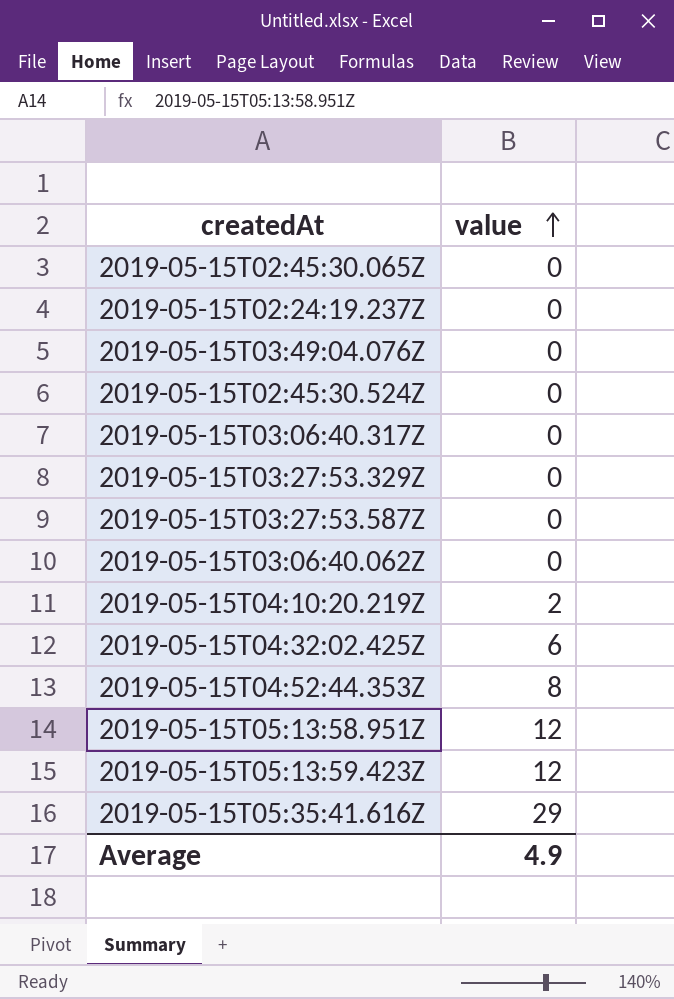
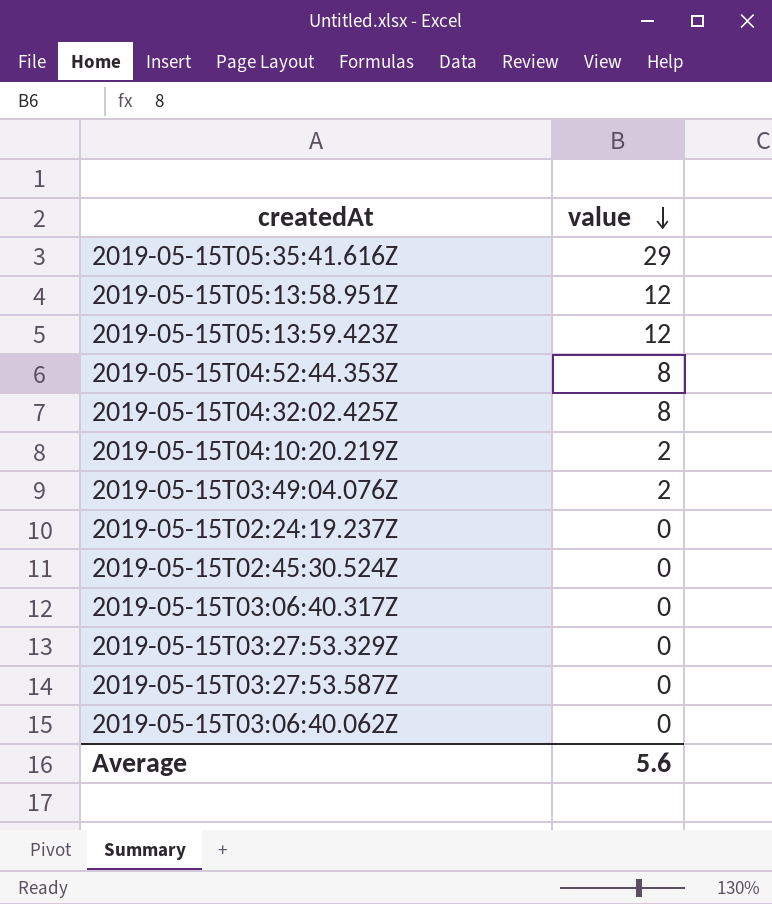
row order: value ascending -> value descending
row 2019-05-15T02:45:30.065Z: 0 -> none
2019-05-15T04:32:02.425Z | value: 6 -> 8
2019-05-15T03:49:04.076Z | value: 0 -> 2
Average | value: 4.9 -> 5.6

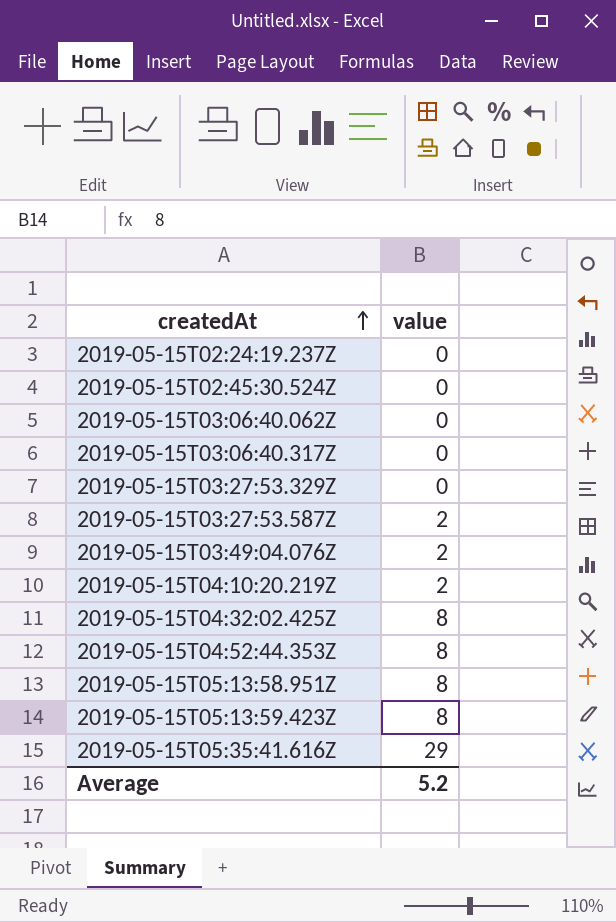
row order: value descending -> createdAt ascending
2019-05-15T03:27:53.587Z | value: 0 -> 2
2019-05-15T05:13:58.951Z | value: 12 -> 8
2019-05-15T05:13:59.423Z | value: 12 -> 8
Average | value: 5.6 -> 5.2

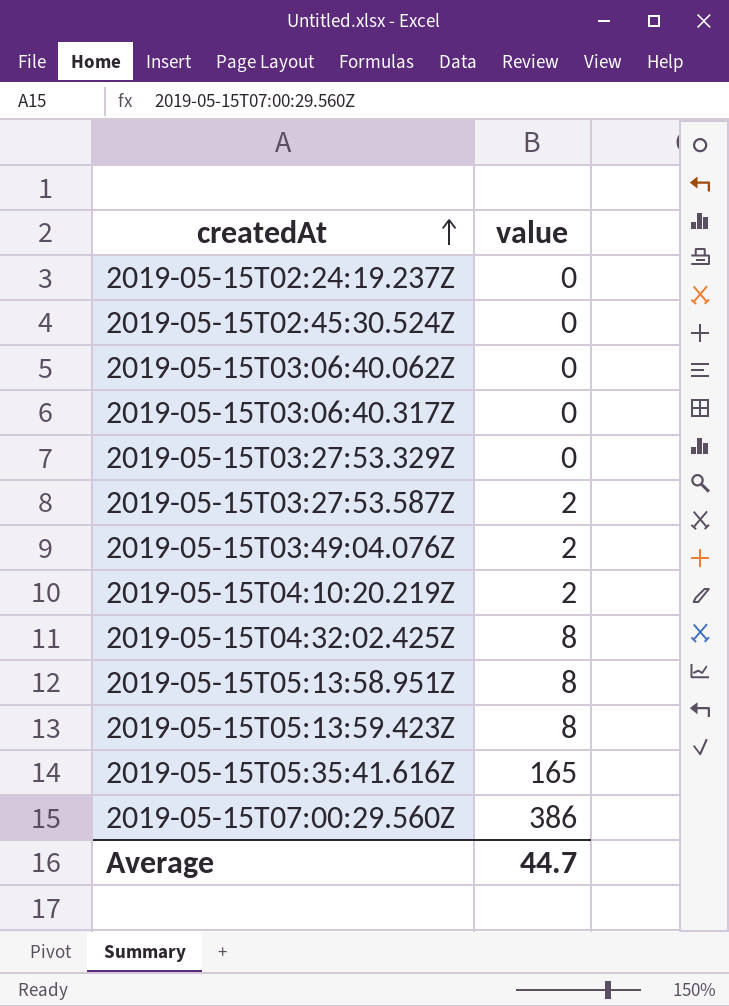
row 2019-05-15T04:52:44.353Z: 8 -> none
2019-05-15T05:35:41.616Z | value: 29 -> 165
row 2019-05-15T07:00:29.560Z: none -> 386
Average | value: 5.2 -> 44.7

